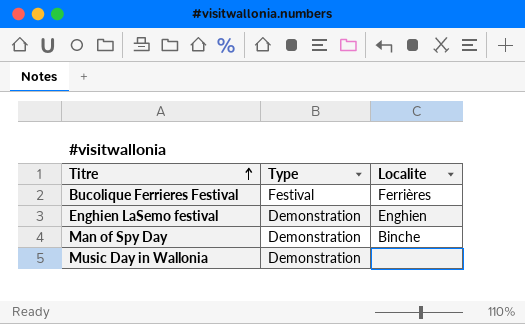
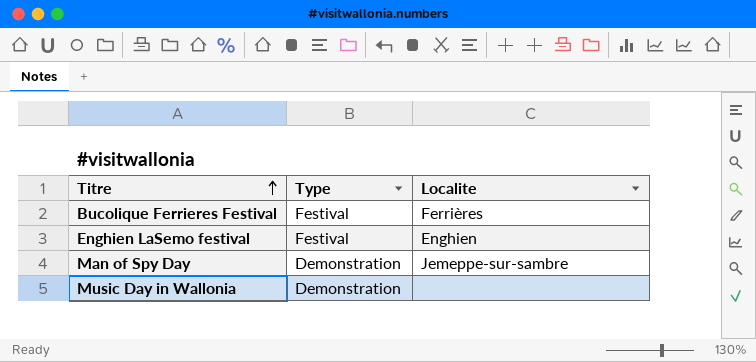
Enghien LaSemo festival | Type: Demonstration -> Festival
Man of Spy Day | Localite: Binche -> Jemeppe-sur-sambre

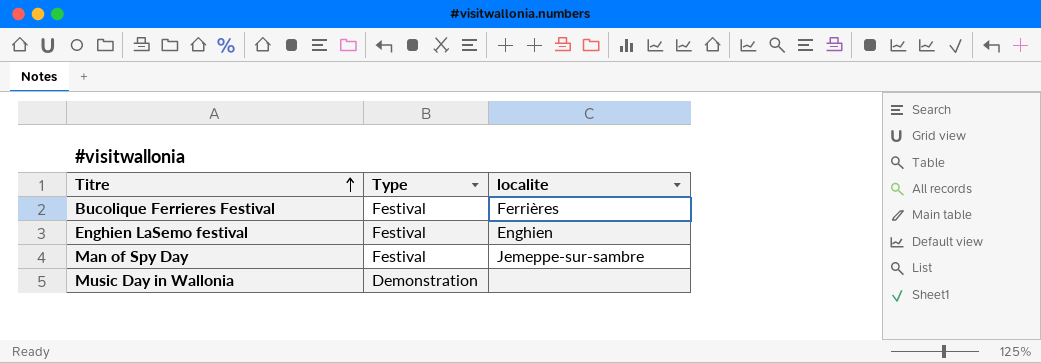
column name: Localite -> localite
Man of Spy Day | Type: Demonstration -> Festival

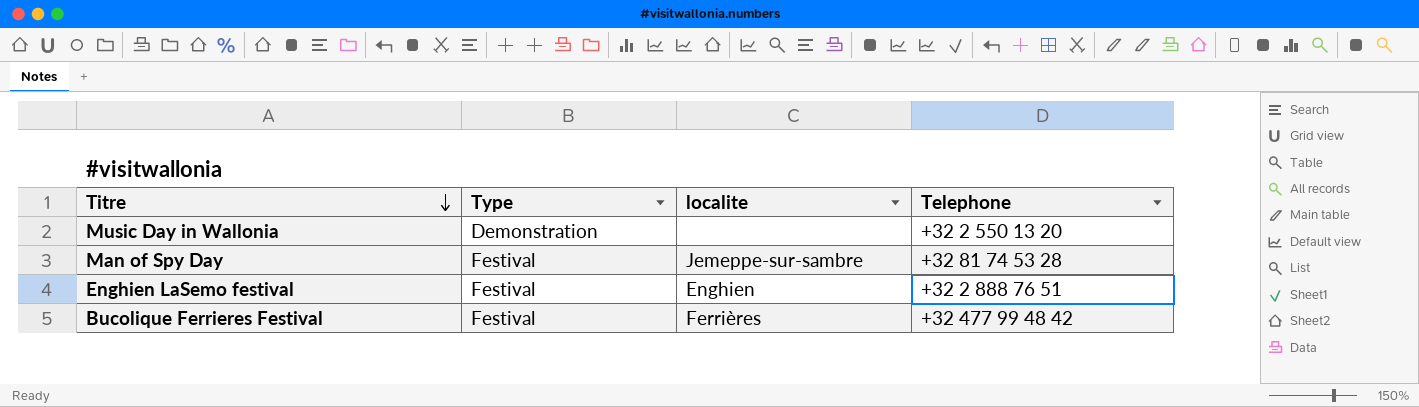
row order: Titre ascending -> Titre descending
column Telephone | position: none -> 4

